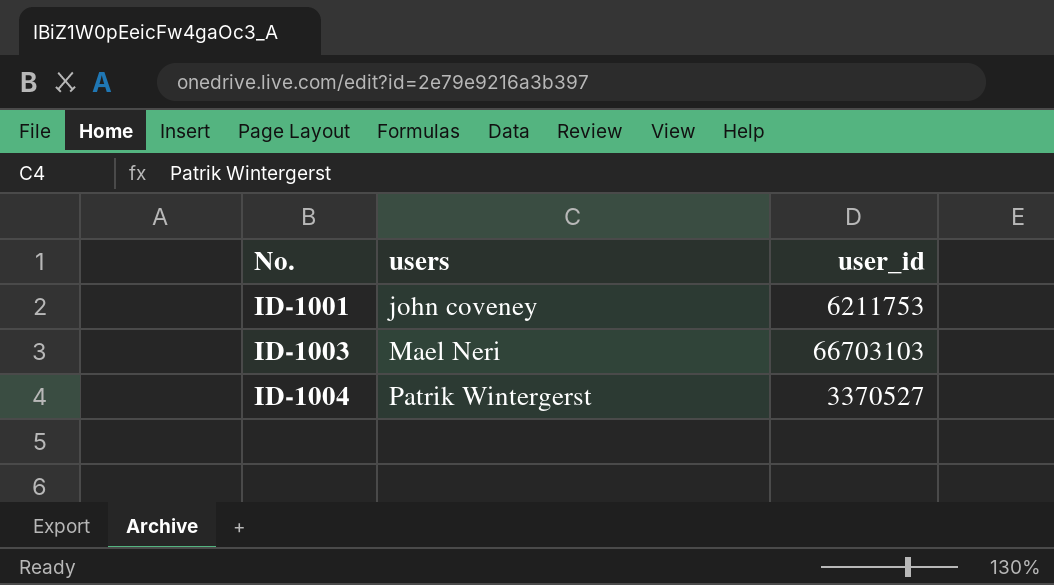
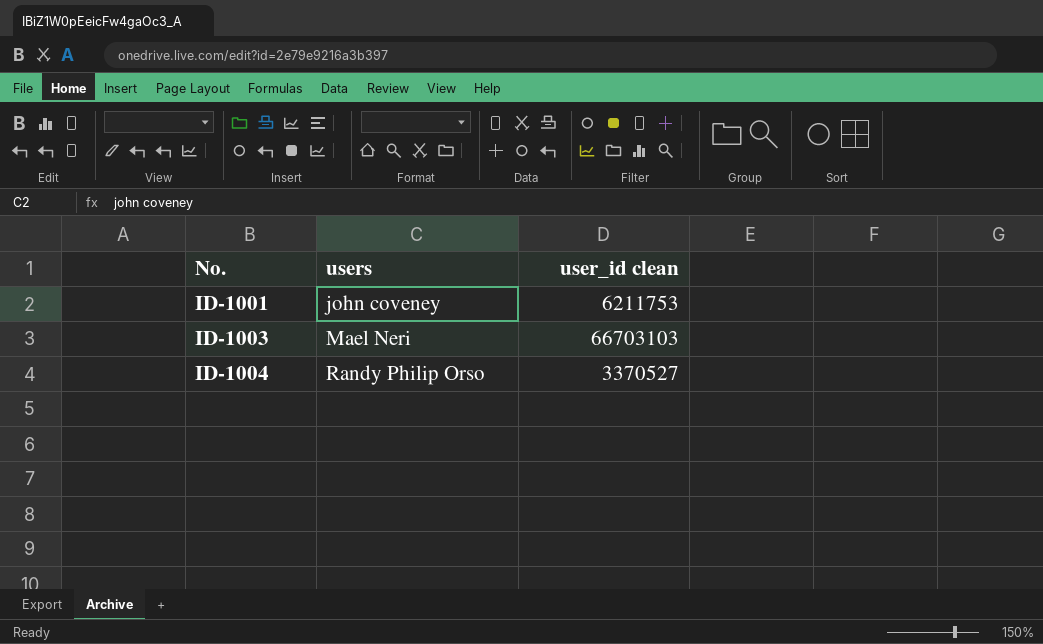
column name: user_id -> user_id clean
ID-1004 | users: Patrik Wintergerst -> Randy Philip Orso

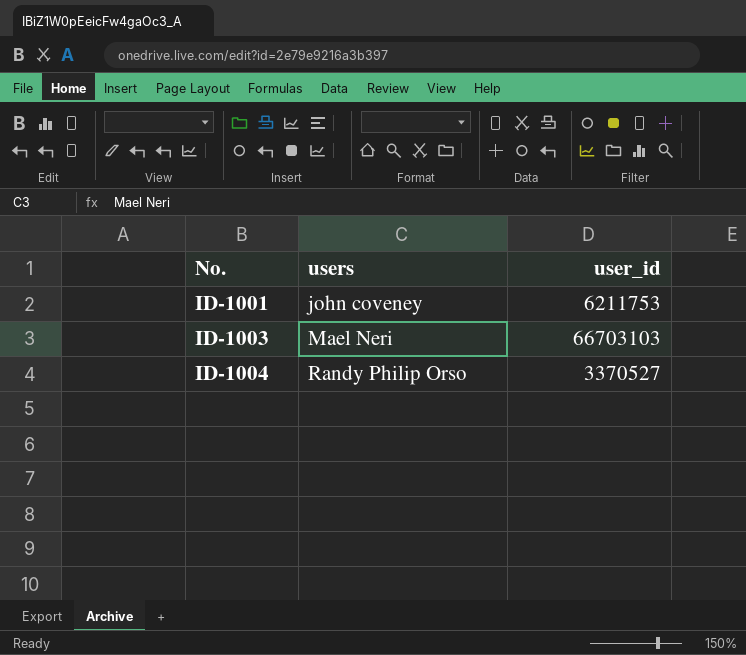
column name: user_id clean -> user_id

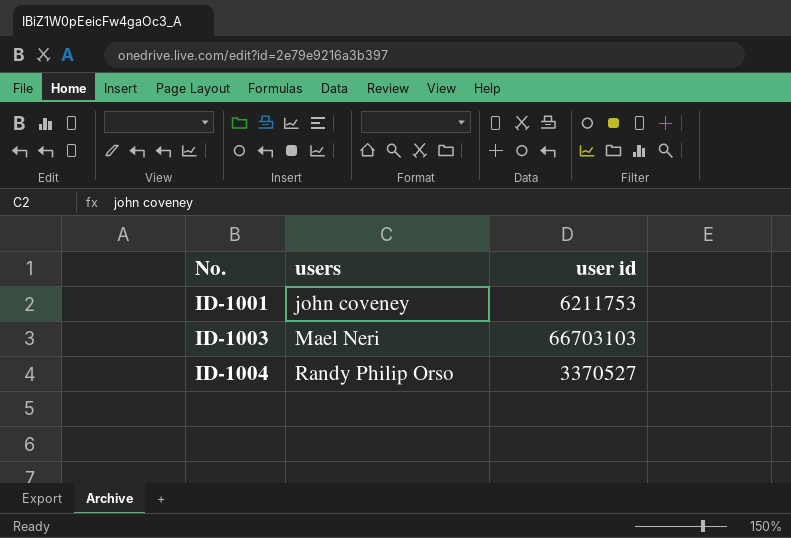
column name: user_id -> user id

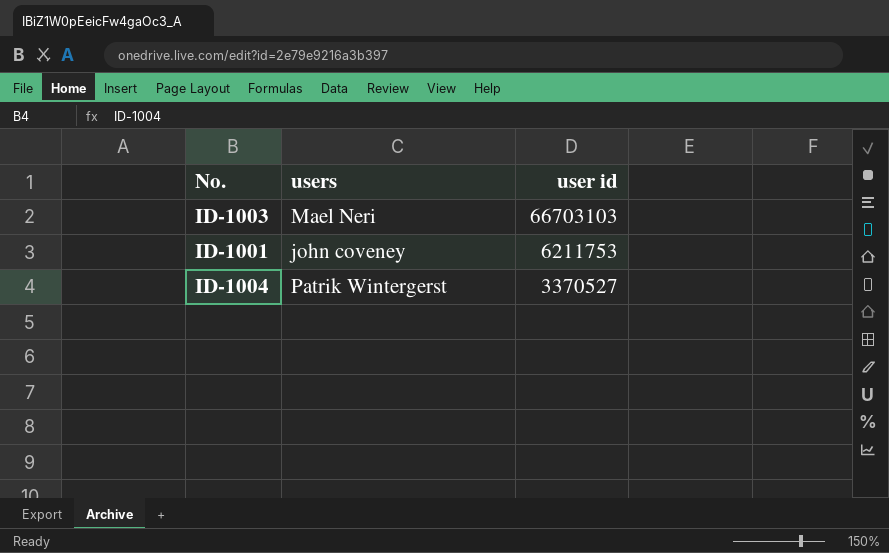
row order: No. ascending -> user id descending
ID-1004 | users: Randy Philip Orso -> Patrik Wintergerst

